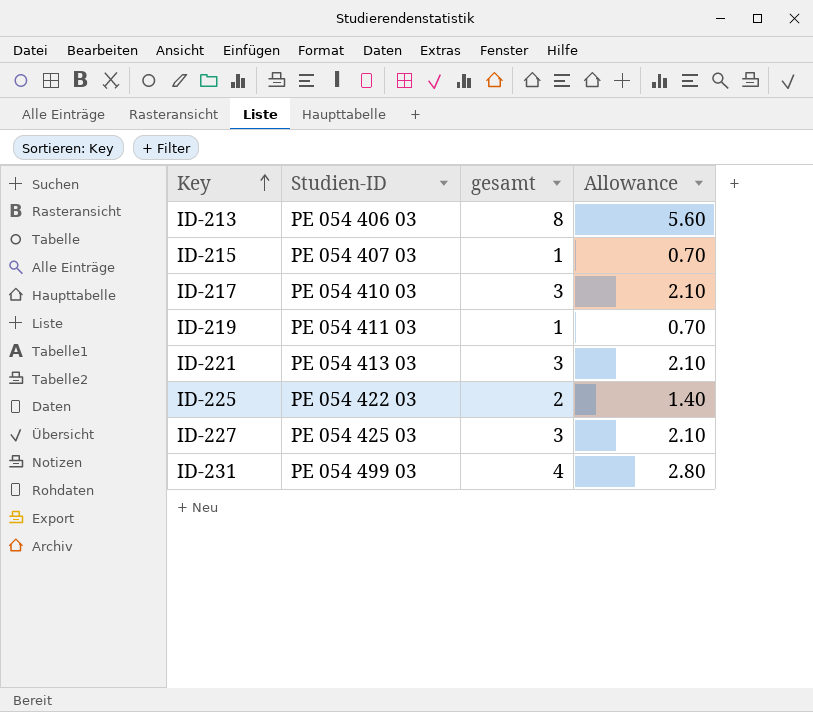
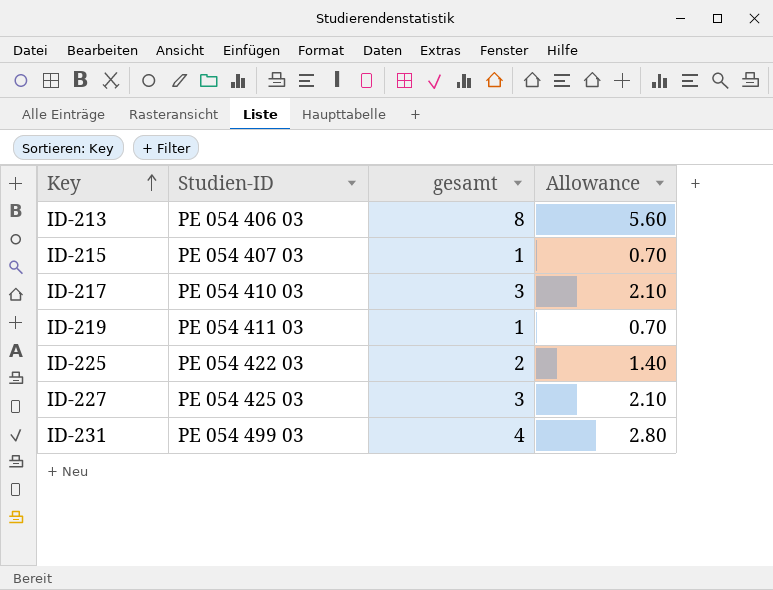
row ID-221: PE 054 413 03 | 3 | 2.10 -> none

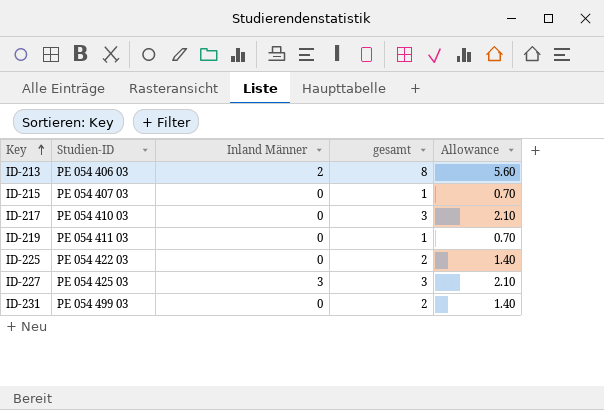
column Inland Männer | position: none -> 3
ID-231 | gesamt: 4 -> 2
ID-231 | Allowance: 2.80 -> 1.40

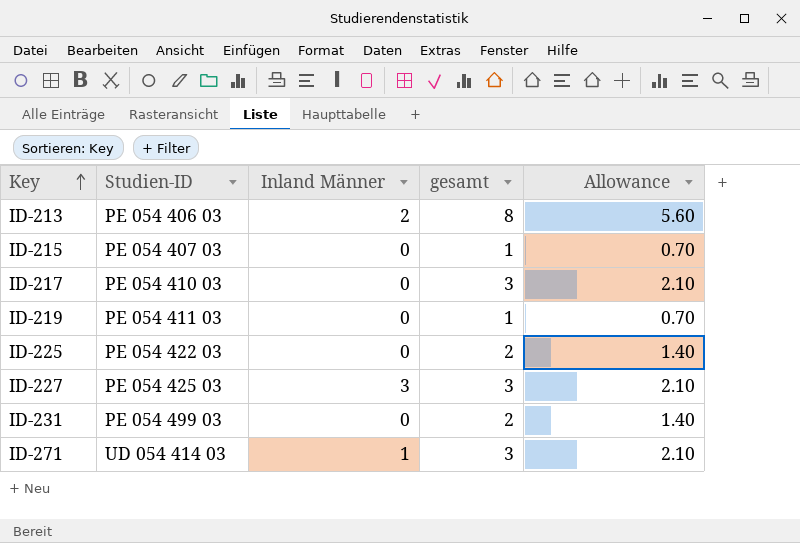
row ID-271: none -> UD 054 414 03 | 1 | 3 | 2.10

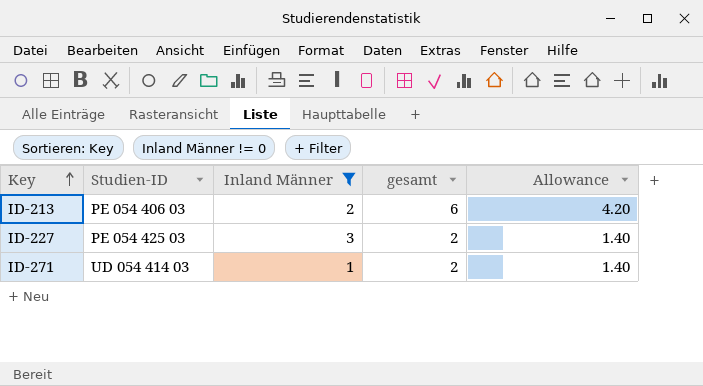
filter: none -> Inland Männer != 0
ID-213 | gesamt: 8 -> 6
ID-213 | Allowance: 5.60 -> 4.20
ID-227 | gesamt: 3 -> 2
ID-227 | Allowance: 2.10 -> 1.40
ID-271 | gesamt: 3 -> 2
ID-271 | Allowance: 2.10 -> 1.40

